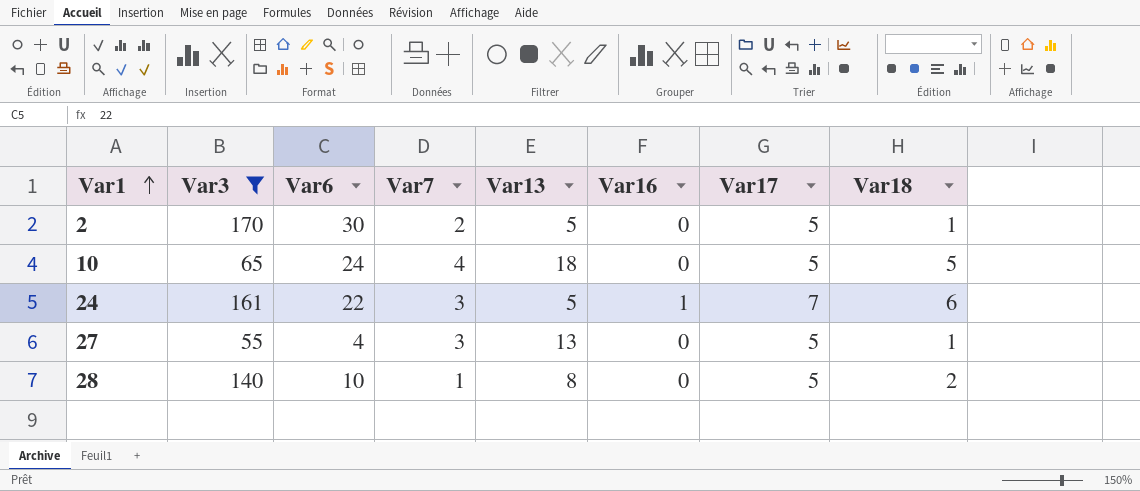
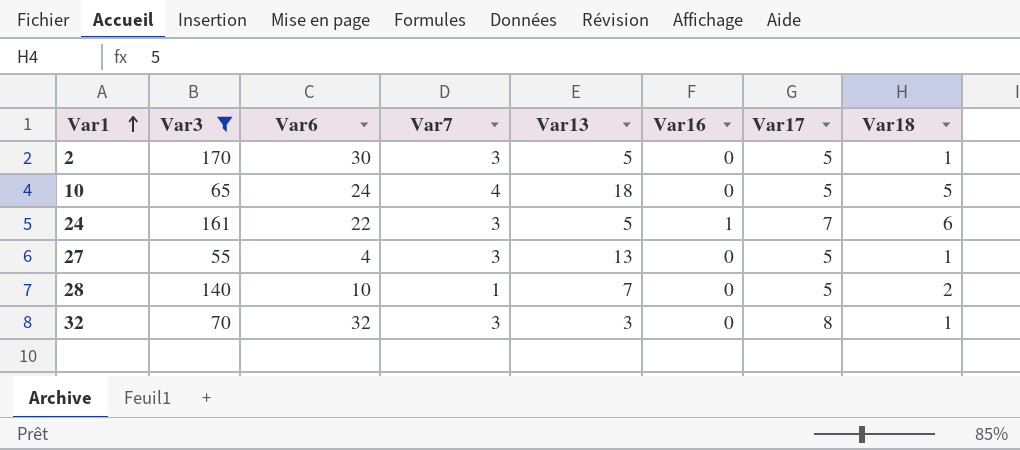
2 | Var7: 2 -> 3
28 | Var13: 8 -> 7
row 32: none -> 70 | 32 | 3 | 3 | 0 | 8 | 1

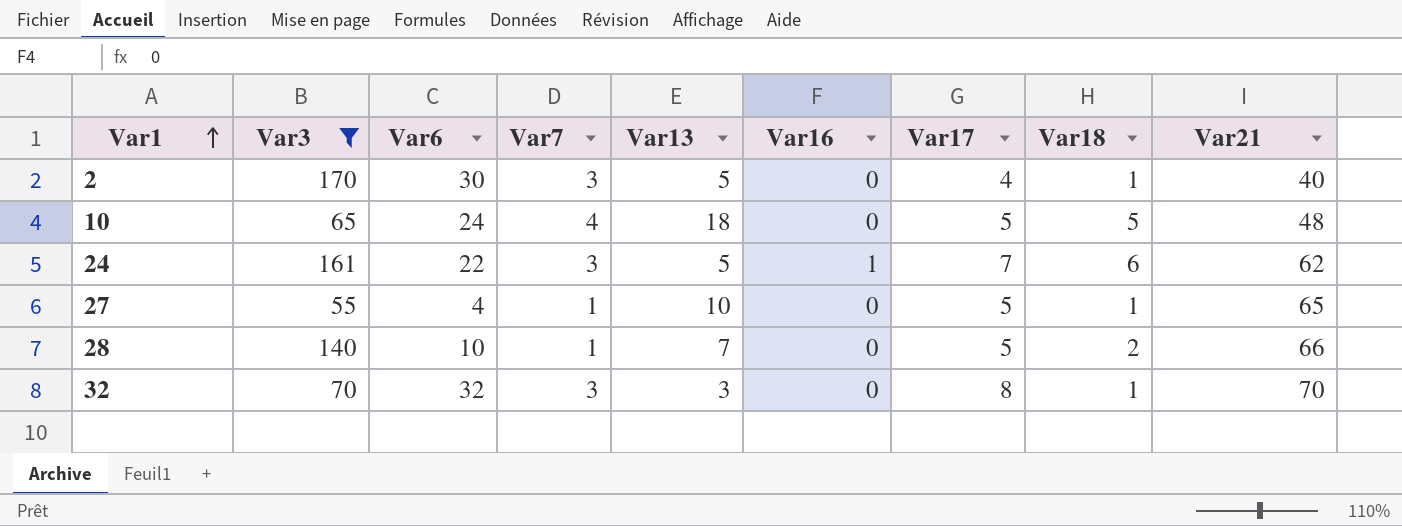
column Var21 | position: none -> 9
2 | Var17: 5 -> 4
27 | Var7: 3 -> 1
27 | Var13: 13 -> 10

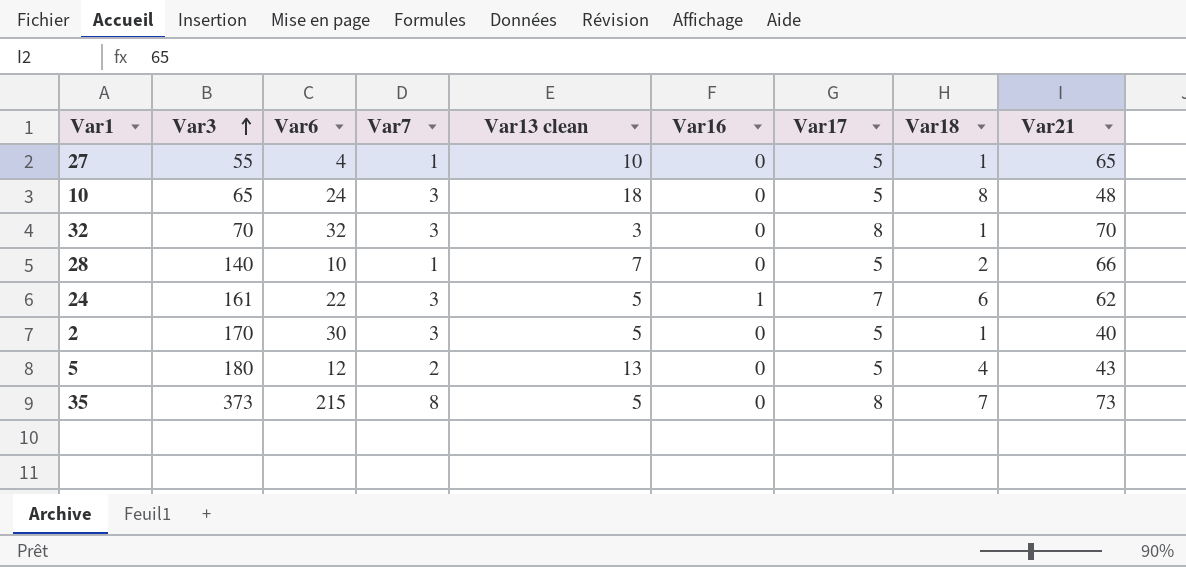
filter: Var3 <= 170 -> none
row order: Var1 ascending -> Var3 ascending
column name: Var13 -> Var13 clean
10 | Var7: 4 -> 3
10 | Var18: 5 -> 8
2 | Var17: 4 -> 5

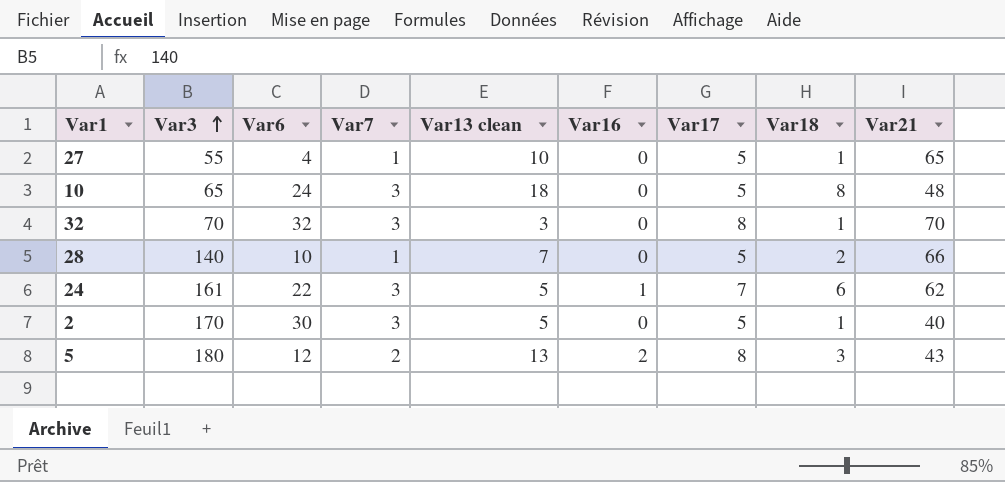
row 35: 373 | 215 | 8 | 5 | 0 | 8 | 7 | 73 -> none
5 | Var16: 0 -> 2
5 | Var17: 5 -> 8
5 | Var18: 4 -> 3

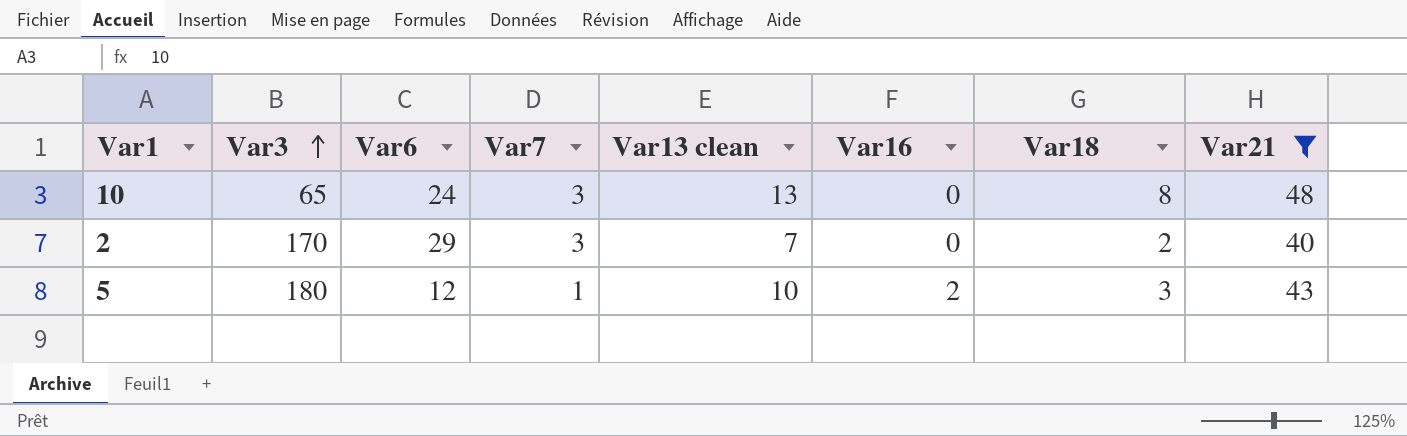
filter: none -> Var21 <= 48
column Var17 | position: 7 -> none
10 | Var13 clean: 18 -> 13
2 | Var6: 30 -> 29
2 | Var13 clean: 5 -> 7
2 | Var18: 1 -> 2
5 | Var7: 2 -> 1
5 | Var13 clean: 13 -> 10

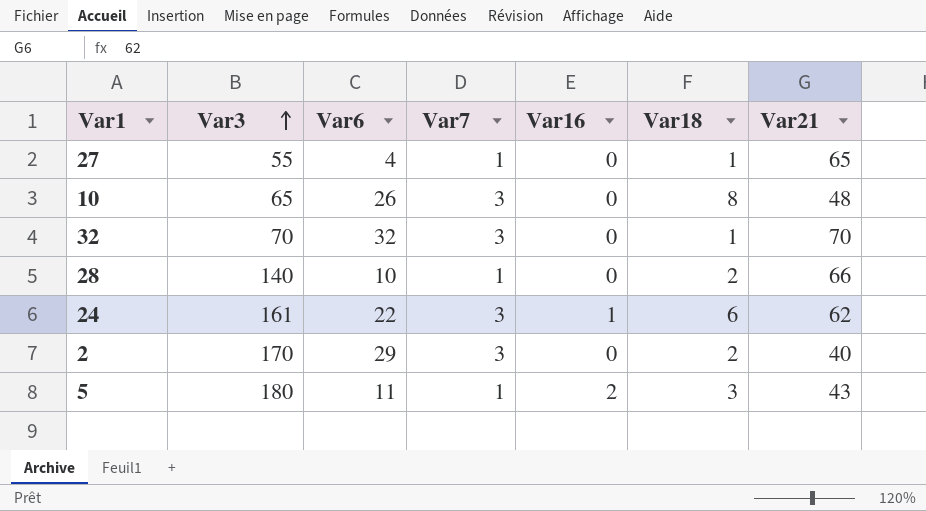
filter: Var21 <= 48 -> none
column Var13 clean | position: 5 -> none
10 | Var6: 24 -> 26
5 | Var6: 12 -> 11

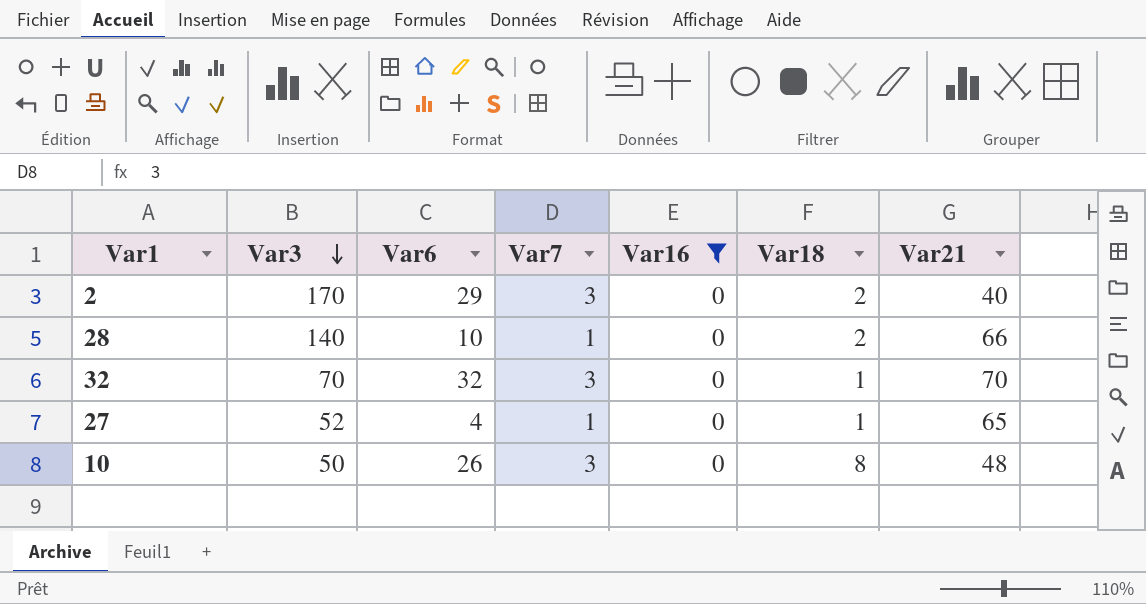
filter: none -> Var16 = 0
row order: Var3 ascending -> Var3 descending
27 | Var3: 55 -> 52
10 | Var3: 65 -> 50

